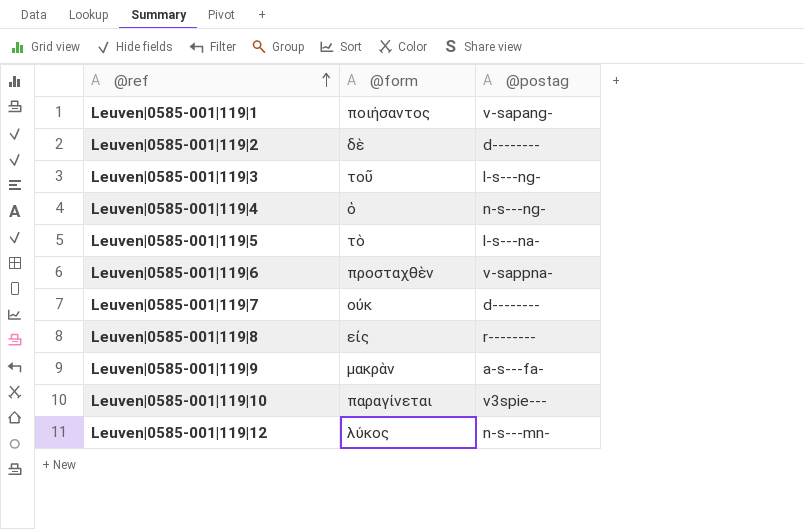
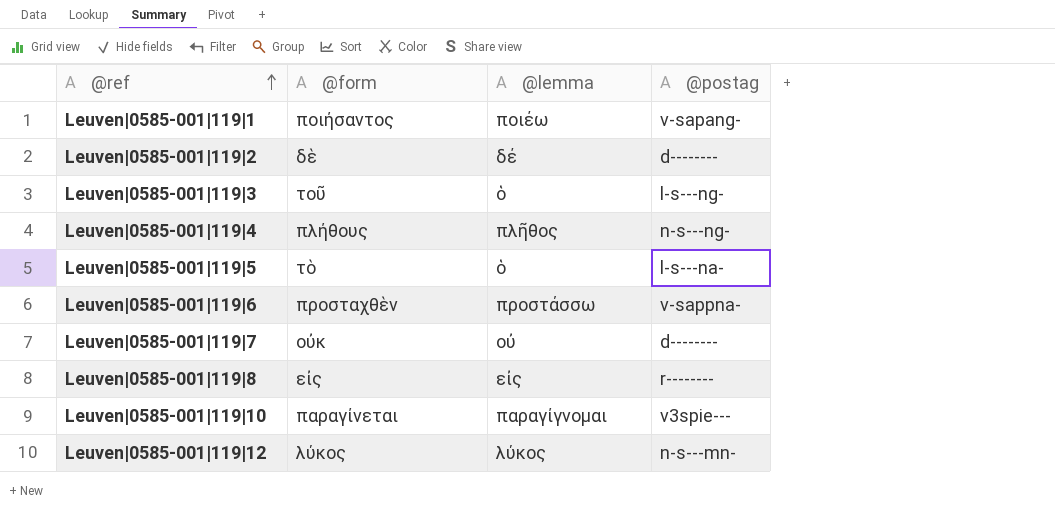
column @lemma | position: none -> 3
row Leuven|0585-001|119|9: μακρὰν | a-s---fa- -> none
Leuven|0585-001|119|4 | @form: ὁ -> πλήθους

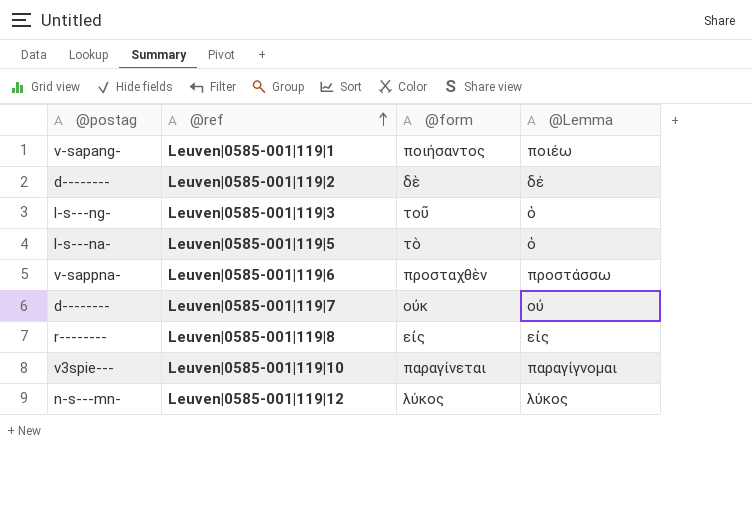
column @postag | position: 4 -> 1
column name: @lemma -> @Lemma
row Leuven|0585-001|119|4: πλήθους | πλῆθος | n-s---ng- -> none

